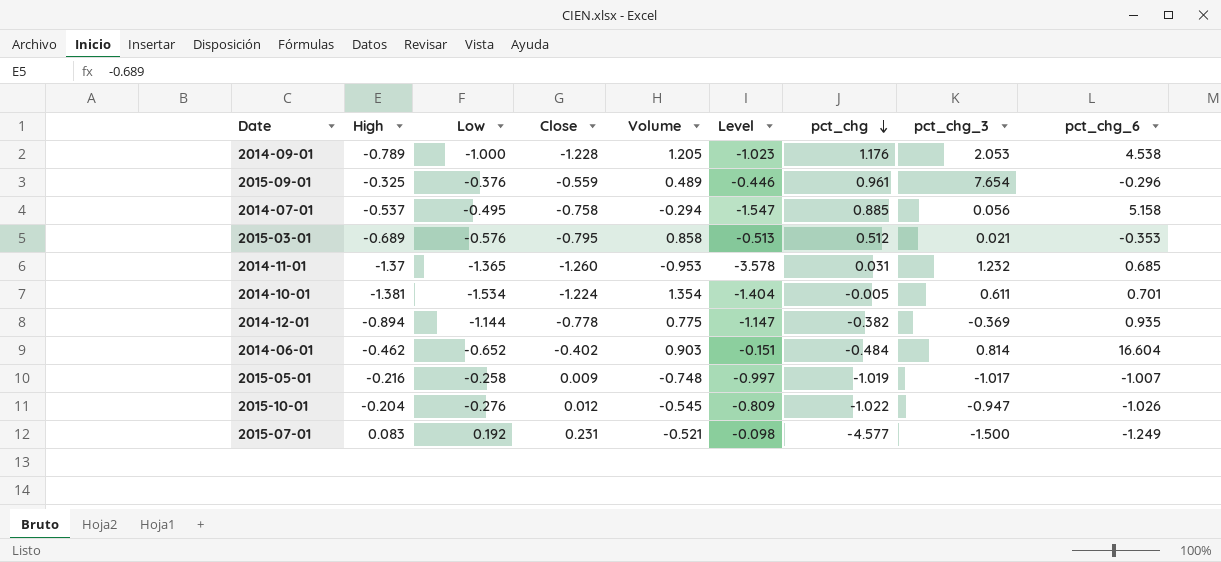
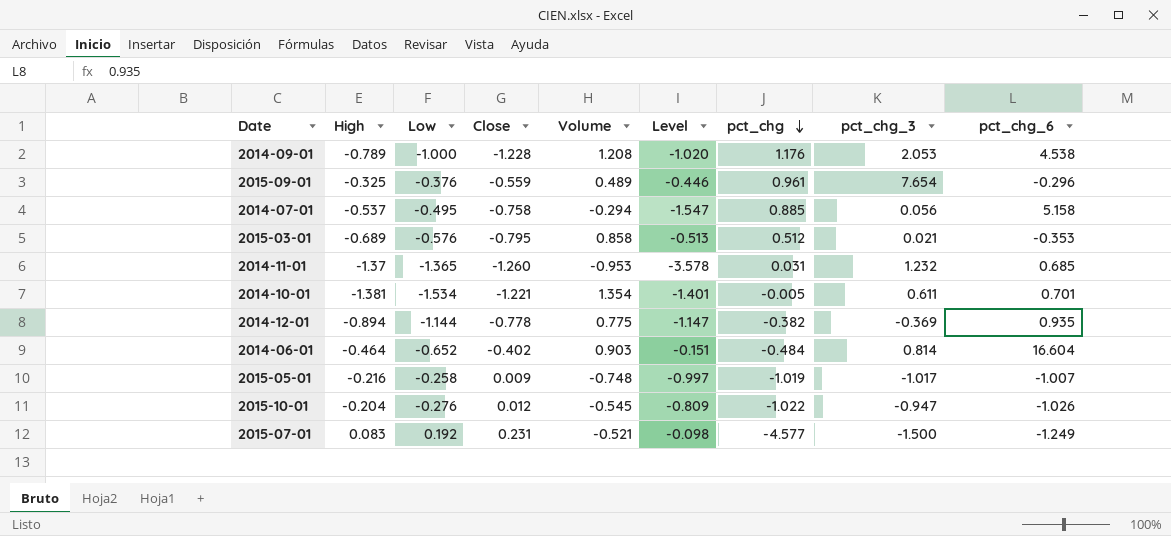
2014-09-01 | Volume: 1.205 -> 1.208
2014-09-01 | Level: -1.023 -> -1.020
2014-10-01 | Close: -1.224 -> -1.221
2014-10-01 | Level: -1.404 -> -1.401
2014-06-01 | High: -0.462 -> -0.464

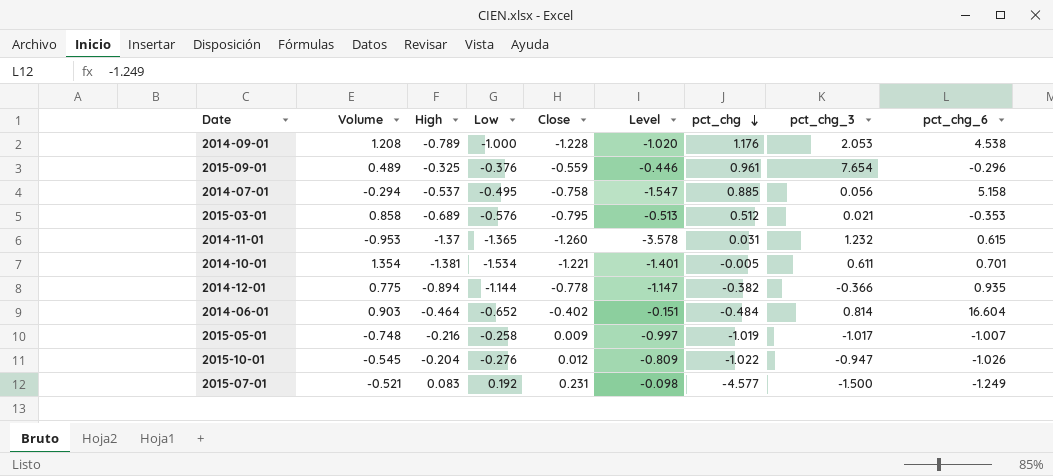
column Volume | position: 5 -> 2
2014-11-01 | pct_chg_6: 0.685 -> 0.615
2014-12-01 | pct_chg_3: -0.369 -> -0.366

